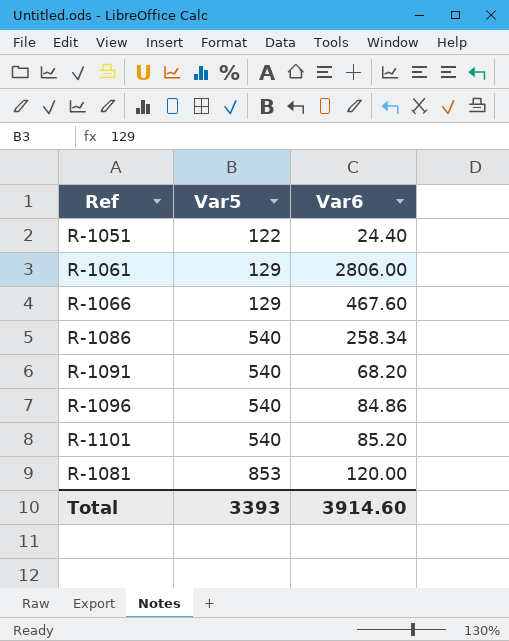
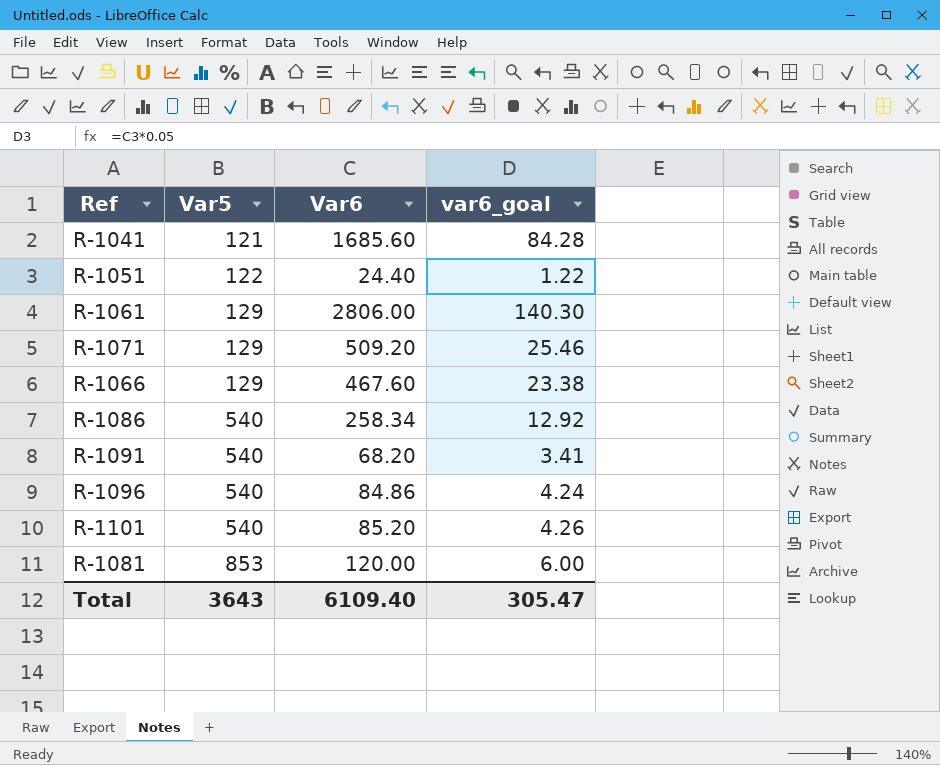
column var6_goal | formula: none -> [Var6] * 0.05
row R-1041: none -> 121 | 1685.60 | 84.28
row R-1071: none -> 129 | 509.20 | 25.46
Total | Var5: 3393 -> 3643
Total | Var6: 3914.60 -> 6109.40

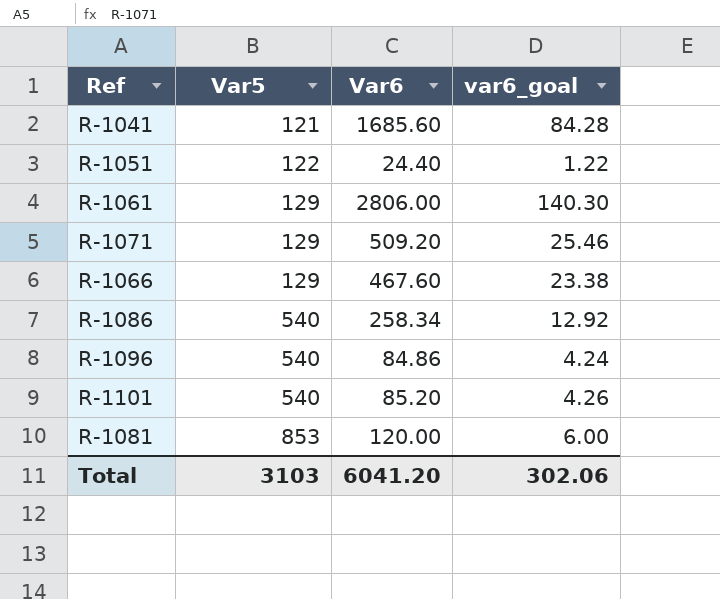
row R-1091: 540 | 68.20 | 3.41 -> none
Total | Var5: 3643 -> 3103
Total | Var6: 6109.40 -> 6041.20
Total | var6_goal: 305.47 -> 302.06

